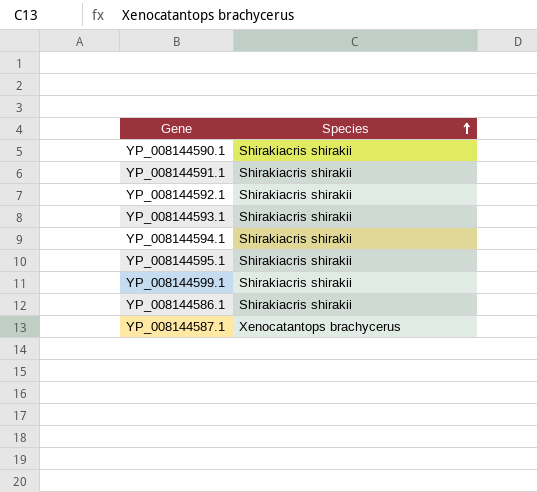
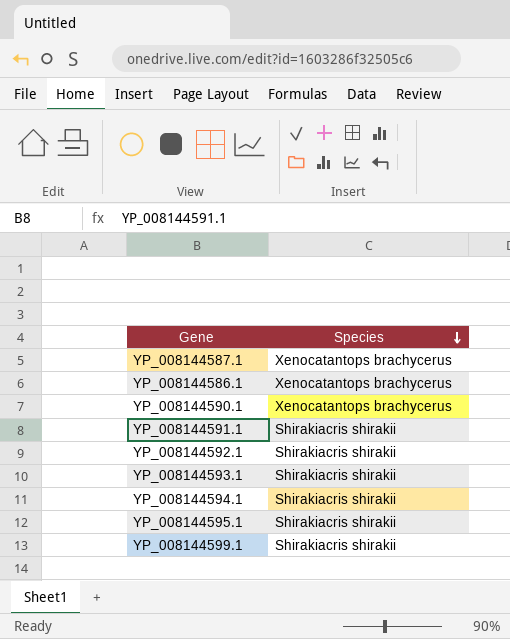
row order: Species ascending -> Species descending
YP_008144586.1 | Species: Shirakiacris shirakii -> Xenocatantops brachycerus
YP_008144590.1 | Species: Shirakiacris shirakii -> Xenocatantops brachycerus

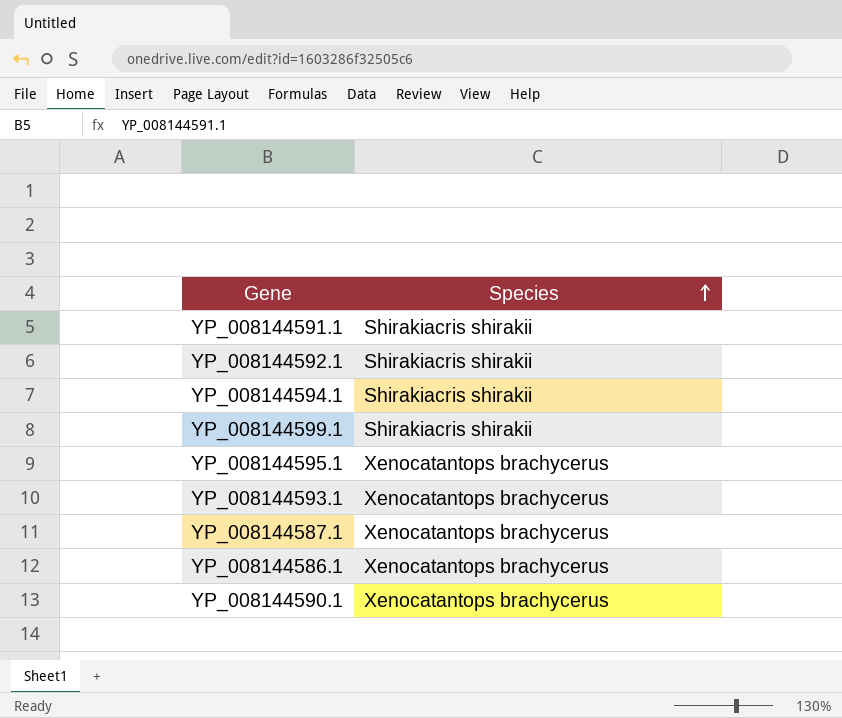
row order: Species descending -> Species ascending
YP_008144595.1 | Species: Shirakiacris shirakii -> Xenocatantops brachycerus
YP_008144593.1 | Species: Shirakiacris shirakii -> Xenocatantops brachycerus

